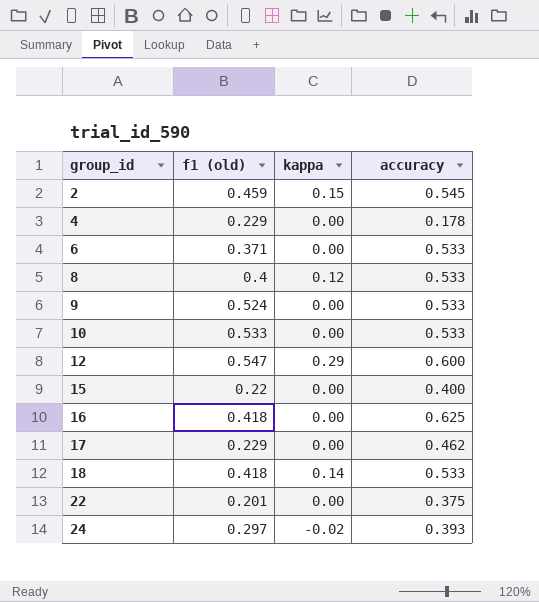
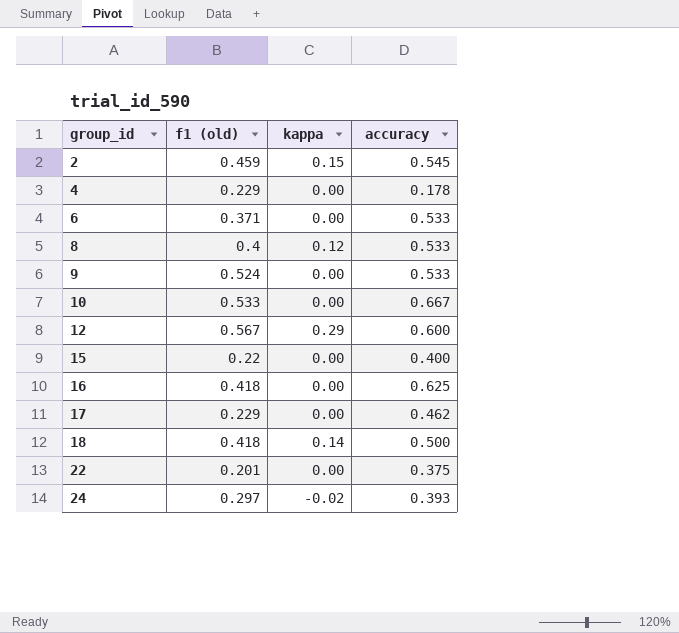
10 | accuracy: 0.533 -> 0.667
12 | f1 (old): 0.547 -> 0.567
18 | accuracy: 0.533 -> 0.500

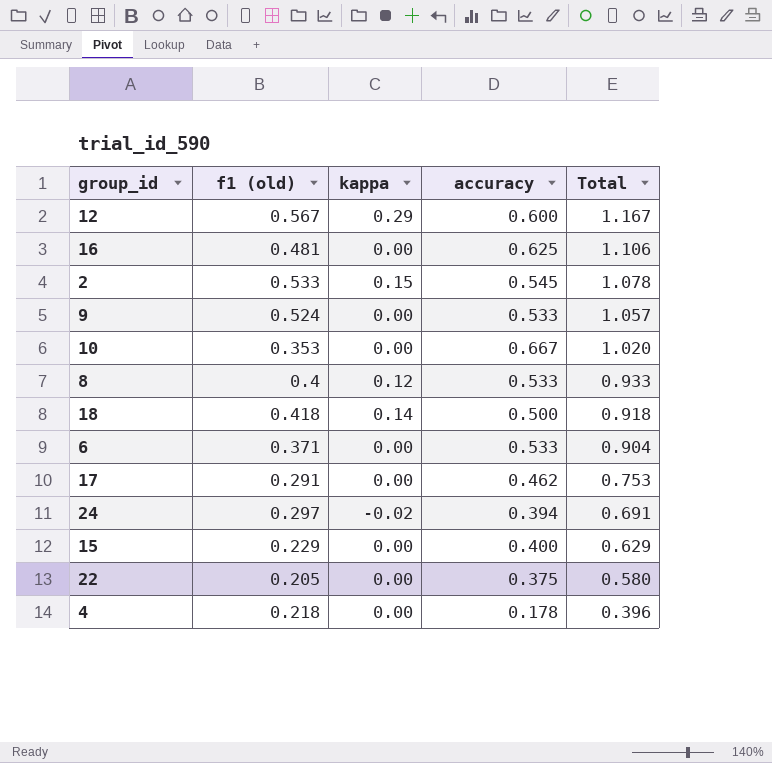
row order: group_id ascending -> Total descending
column Total | formula: none -> [f1 (old)] + [accuracy]
16 | f1 (old): 0.418 -> 0.481
2 | f1 (old): 0.459 -> 0.533
10 | f1 (old): 0.533 -> 0.353
17 | f1 (old): 0.229 -> 0.291
24 | accuracy: 0.393 -> 0.394
15 | f1 (old): 0.22 -> 0.229
22 | f1 (old): 0.201 -> 0.205
4 | f1 (old): 0.229 -> 0.218

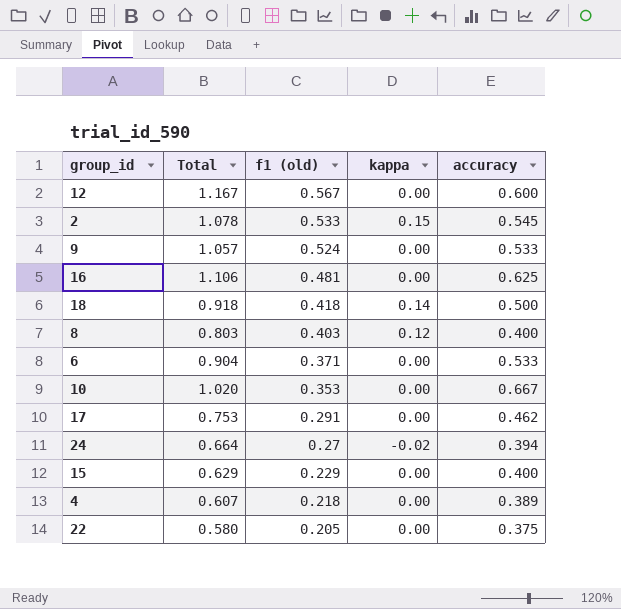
row order: Total descending -> f1 (old) descending
column Total | position: 5 -> 2
12 | kappa: 0.29 -> 0.00
8 | Total: 0.933 -> 0.803
8 | f1 (old): 0.4 -> 0.403
8 | accuracy: 0.533 -> 0.400
24 | Total: 0.691 -> 0.664
24 | f1 (old): 0.297 -> 0.27
4 | Total: 0.396 -> 0.607
4 | accuracy: 0.178 -> 0.389

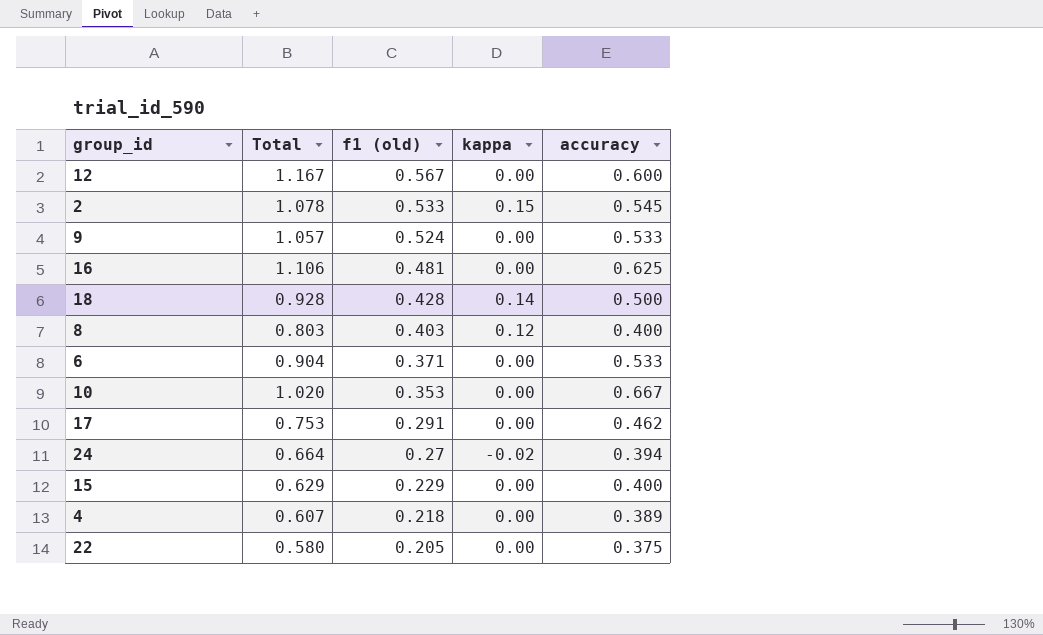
18 | Total: 0.918 -> 0.928
18 | f1 (old): 0.418 -> 0.428

